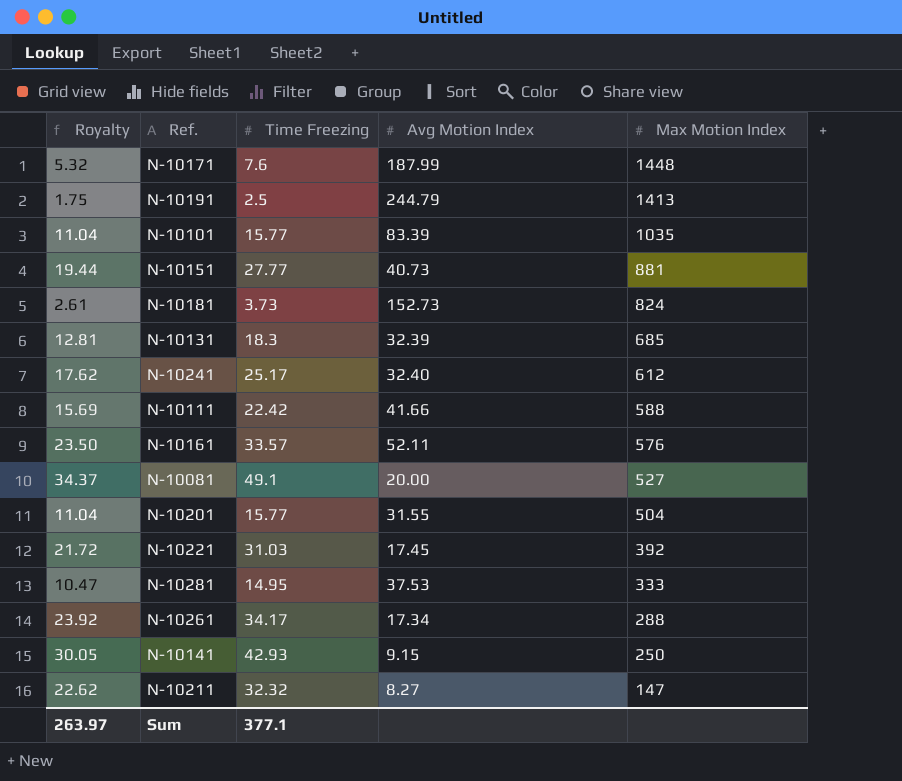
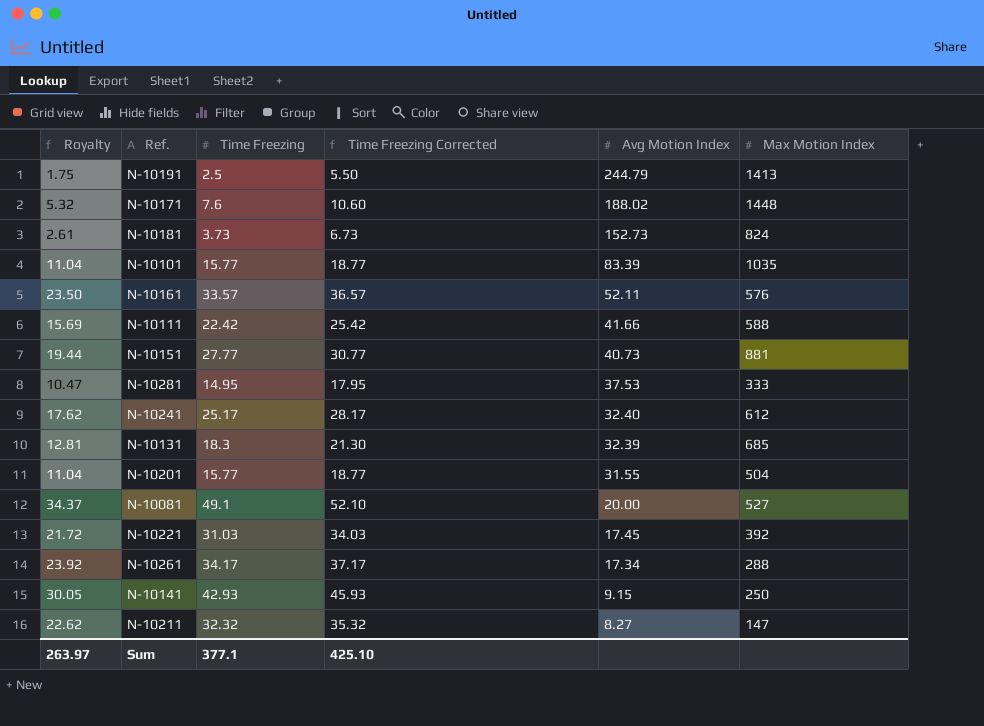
row order: Max Motion Index descending -> Avg Motion Index descending
column Time Freezing Corrected | formula: none -> [Time Freezing] + 3
N-10171 | Avg Motion Index: 187.99 -> 188.02

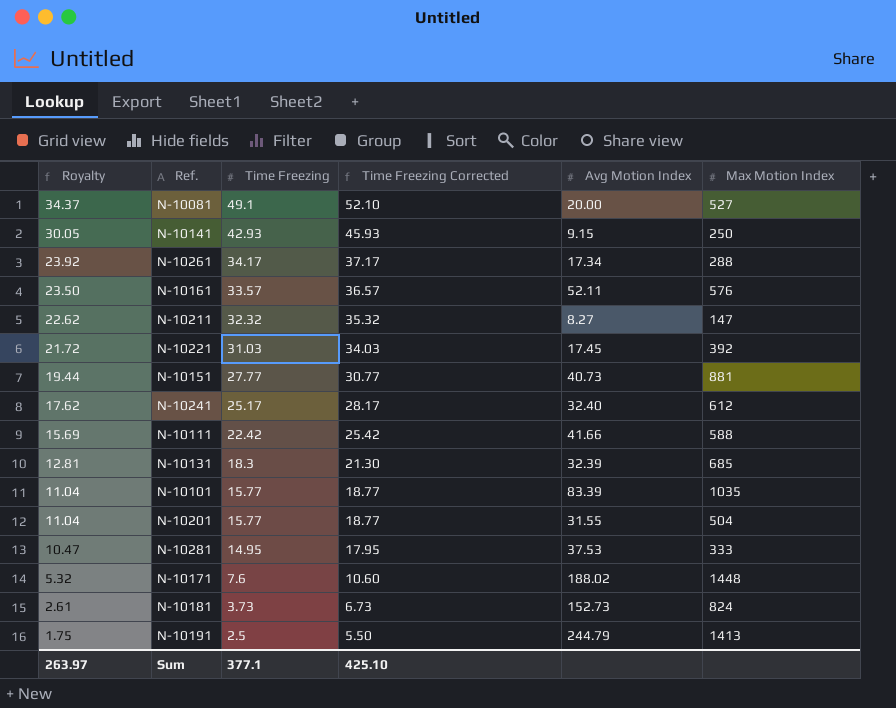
row order: Avg Motion Index descending -> Royalty descending

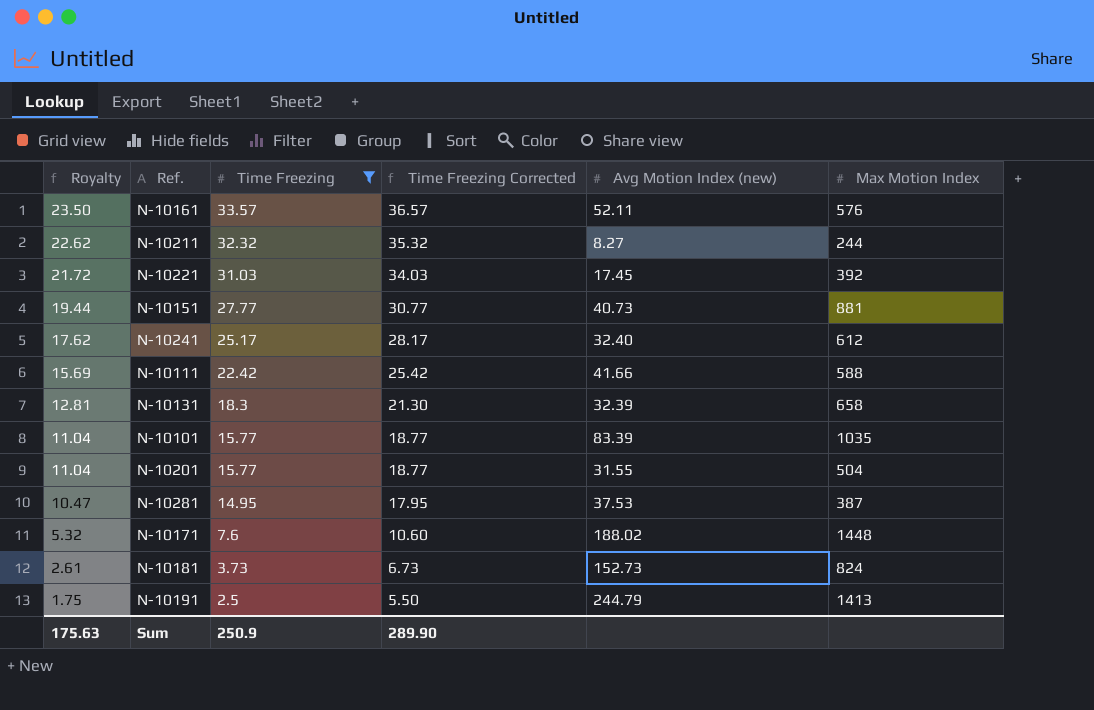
filter: none -> Time Freezing <= 33.57
column name: Avg Motion Index -> Avg Motion Index (new)
N-10211 | Max Motion Index: 147 -> 244
N-10131 | Max Motion Index: 685 -> 658
N-10281 | Max Motion Index: 333 -> 387
Sum | Royalty: 263.97 -> 175.63
Sum | Time Freezing: 377.1 -> 250.9
Sum | Time Freezing Corrected: 425.10 -> 289.90

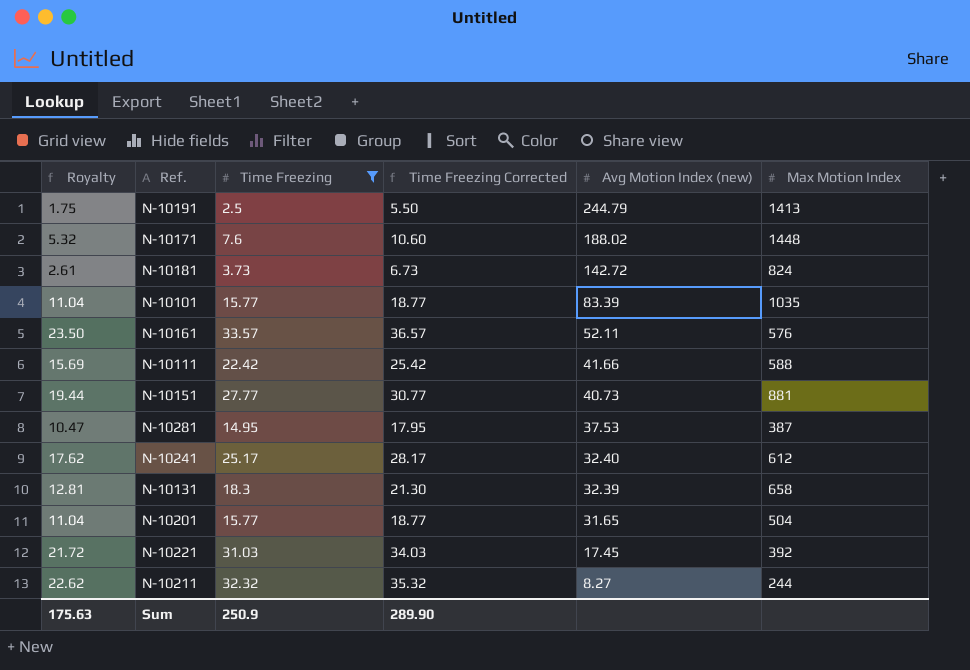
row order: Royalty descending -> Avg Motion Index (new) descending
N-10181 | Avg Motion Index (new): 152.73 -> 142.72
N-10201 | Avg Motion Index (new): 31.55 -> 31.65

